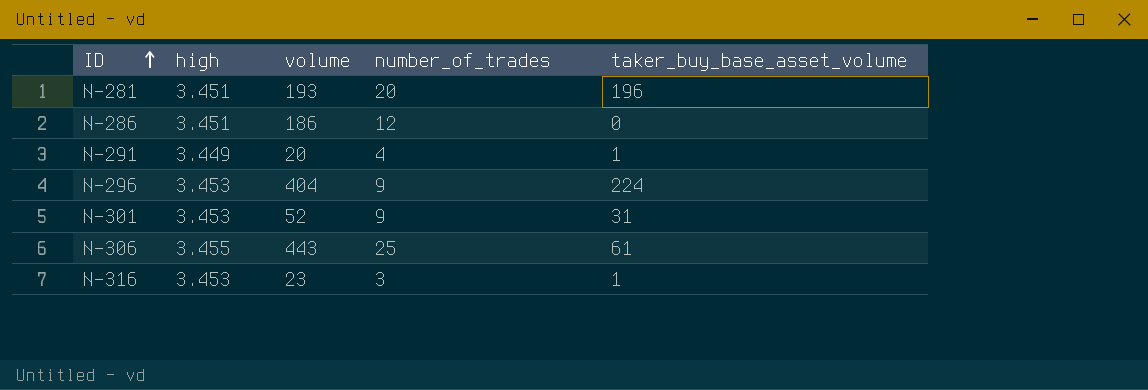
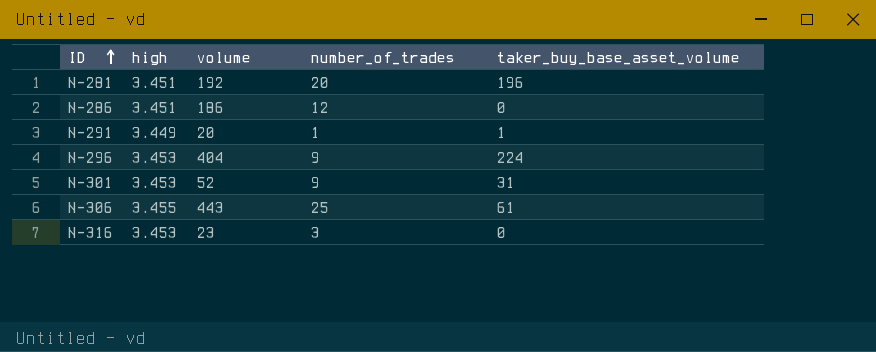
N-281 | volume: 193 -> 192
N-291 | number_of_trades: 4 -> 1
N-316 | taker_buy_base_asset_volume: 1 -> 0

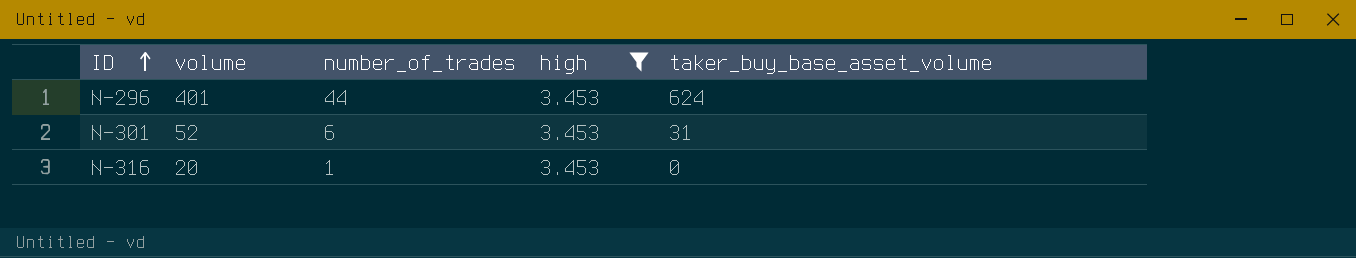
filter: none -> high = 3.453
column high | position: 2 -> 4
N-296 | volume: 404 -> 401
N-296 | number_of_trades: 9 -> 44
N-296 | taker_buy_base_asset_volume: 224 -> 624
N-301 | number_of_trades: 9 -> 6
N-316 | volume: 23 -> 20
N-316 | number_of_trades: 3 -> 1

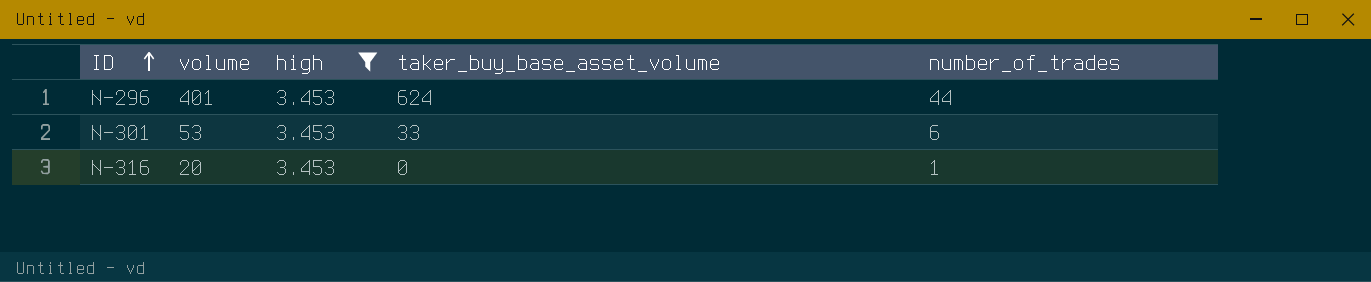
column number_of_trades | position: 3 -> 5
N-301 | volume: 52 -> 53
N-301 | taker_buy_base_asset_volume: 31 -> 33

